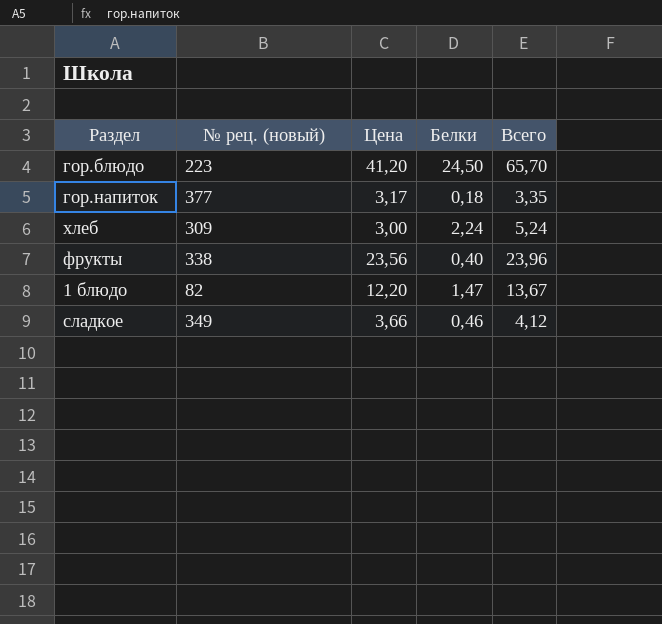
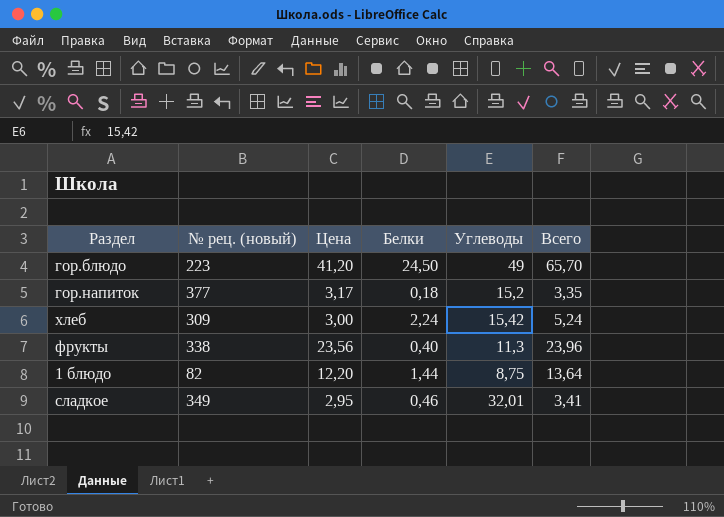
column Углеводы | position: none -> 5
1 блюдо | Белки: 1,47 -> 1,44
1 блюдо | Всего: 13,67 -> 13,64
сладкое | Цена: 3,66 -> 2,95
сладкое | Всего: 4,12 -> 3,41

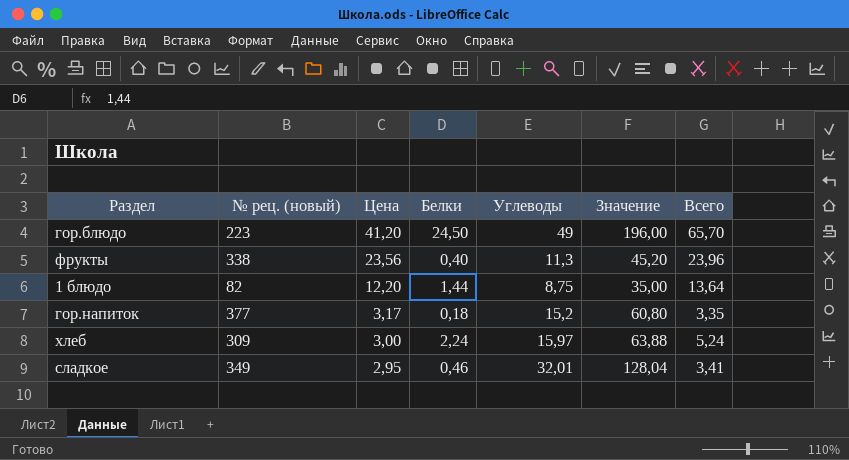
row order: none -> Цена descending
column Значение | formula: none -> [Углеводы] * 4
хлеб | Углеводы: 15,42 -> 15,97

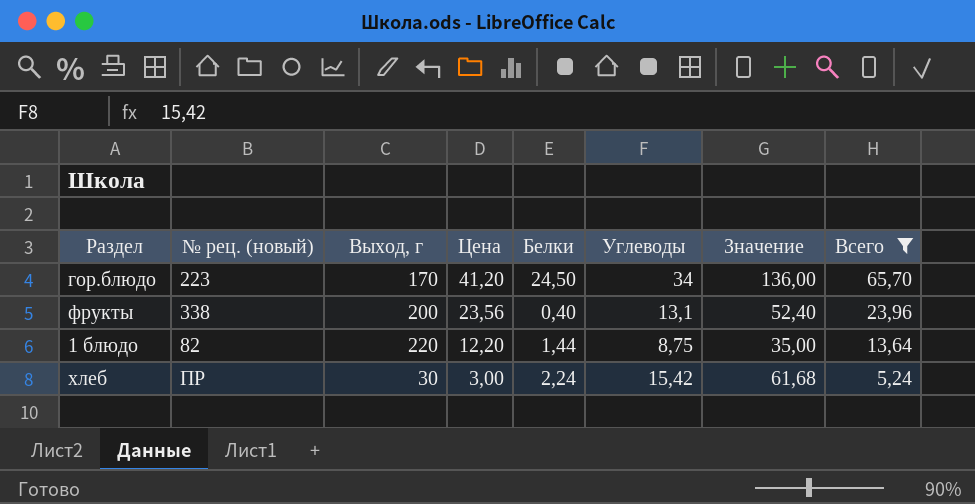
filter: none -> Всего >= 5,24
column Выход, г | position: none -> 3
гор.блюдо | Углеводы: 49 -> 34
гор.блюдо | Значение: 196,00 -> 136,00
фрукты | Углеводы: 11,3 -> 13,1
фрукты | Значение: 45,20 -> 52,40
хлеб | № рец. (новый): 309 -> ПР
хлеб | Углеводы: 15,97 -> 15,42
хлеб | Значение: 63,88 -> 61,68

